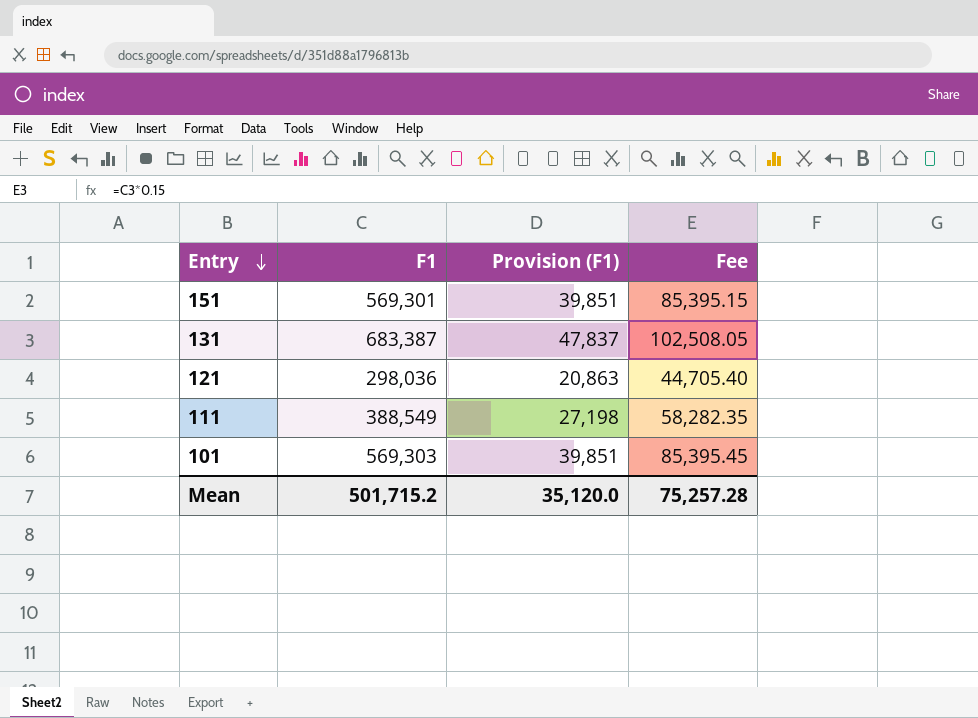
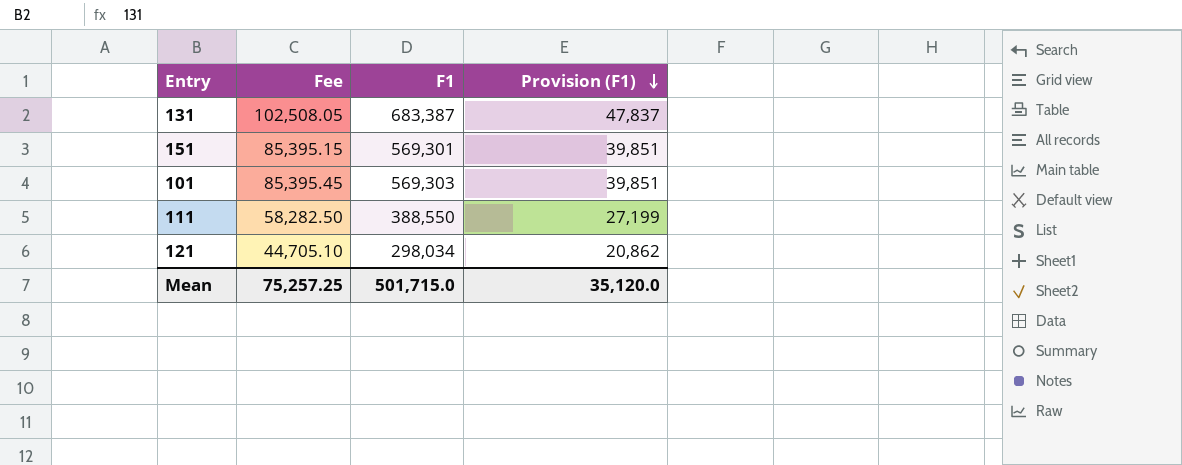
row order: Entry descending -> Provision (F1) descending
column Fee | position: 4 -> 2
111 | Fee: 58,282.35 -> 58,282.50
111 | F1: 388,549 -> 388,550
111 | Provision (F1): 27,198 -> 27,199
121 | Fee: 44,705.40 -> 44,705.10
121 | F1: 298,036 -> 298,034
121 | Provision (F1): 20,863 -> 20,862
Mean | Fee: 75,257.28 -> 75,257.25
Mean | F1: 501,715.2 -> 501,715.0

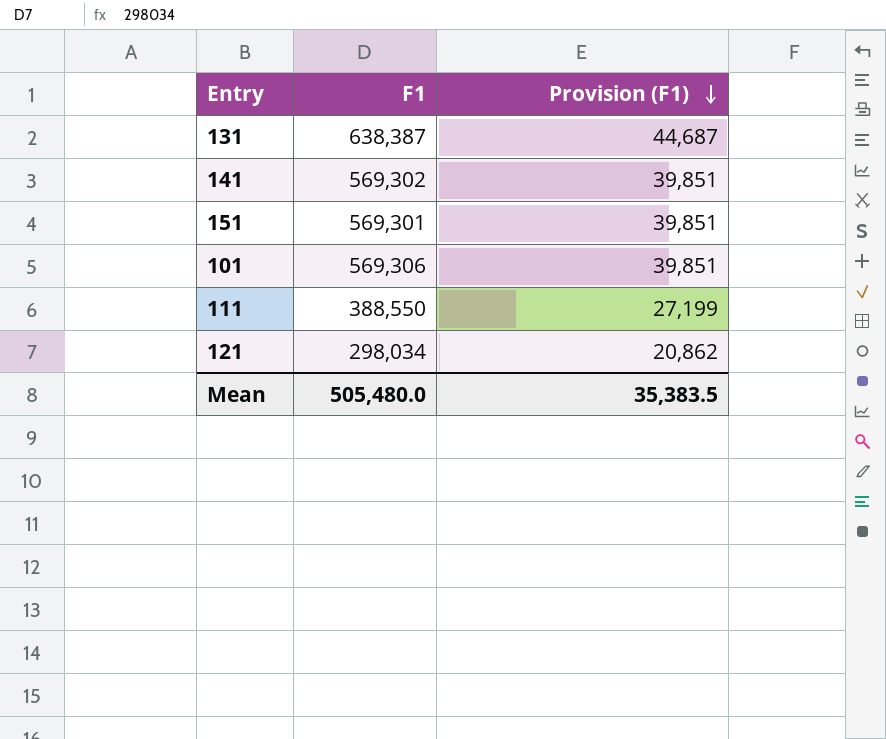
column Fee | formula: [F1] * 0.15 -> none
131 | F1: 683,387 -> 638,387
131 | Provision (F1): 47,837 -> 44,687
row 141: none -> 569,302 | 39,851
101 | F1: 569,303 -> 569,306
Mean | F1: 501,715.0 -> 505,480.0
Mean | Provision (F1): 35,120.0 -> 35,383.5

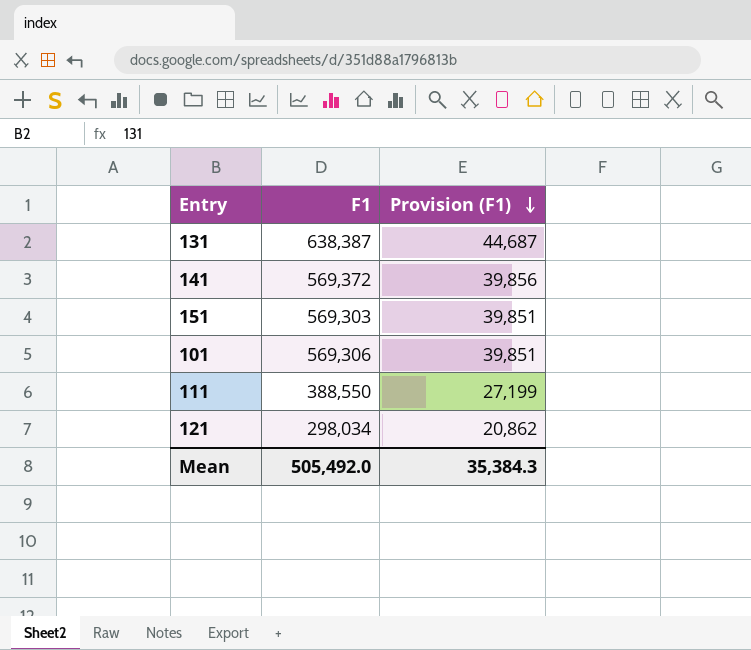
141 | F1: 569,302 -> 569,372
141 | Provision (F1): 39,851 -> 39,856
151 | F1: 569,301 -> 569,303
Mean | F1: 505,480.0 -> 505,492.0
Mean | Provision (F1): 35,383.5 -> 35,384.3

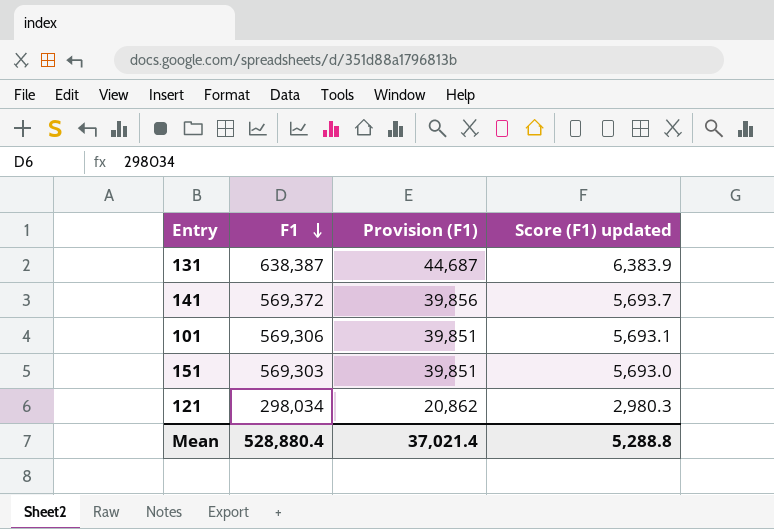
row order: Provision (F1) descending -> F1 descending
column Score (F1) updated | formula: none -> [F1] * 0.01
row 111: 388,550 | 27,199 -> none
Mean | F1: 505,492.0 -> 528,880.4
Mean | Provision (F1): 35,384.3 -> 37,021.4

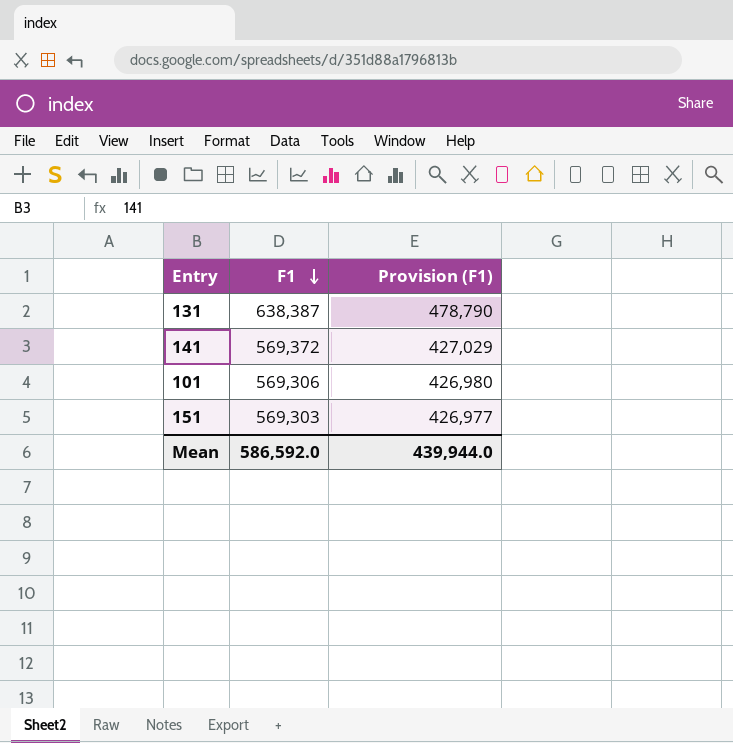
column Score (F1) updated | formula: [F1] * 0.01 -> none
column Provision (F1) | formula: [F1] * 0.07 -> [F1] * 0.75
row 121: 298,034 | 20,862 | 2,980.3 -> none
Mean | F1: 528,880.4 -> 586,592.0
Mean | Provision (F1): 37,021.4 -> 439,944.0

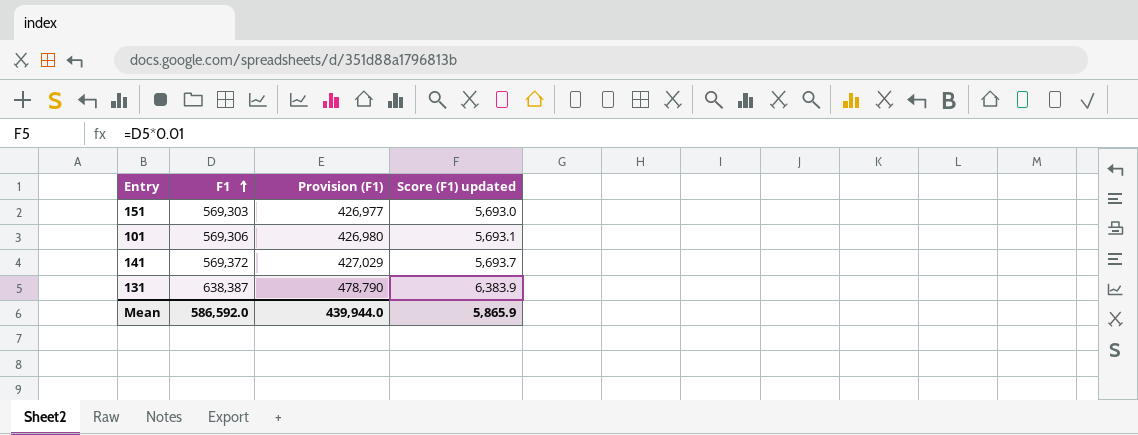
row order: F1 descending -> F1 ascending
column Score (F1) updated | formula: none -> [F1] * 0.01

